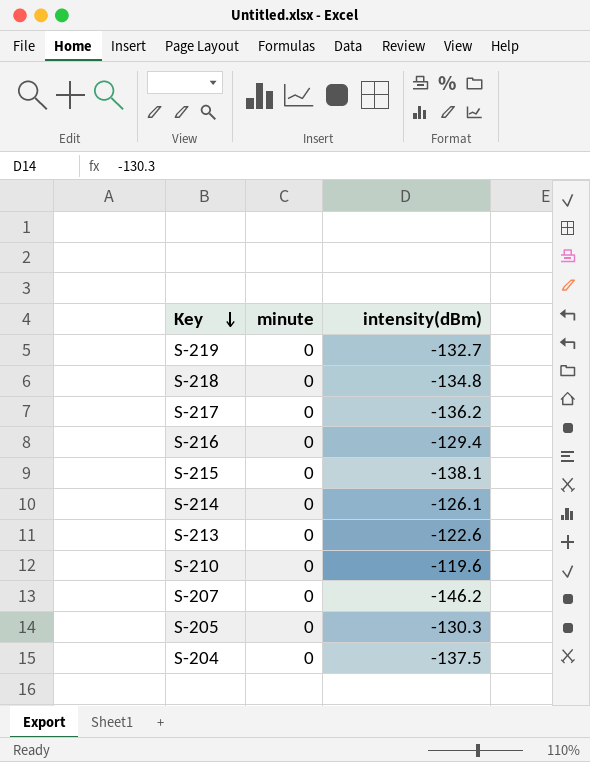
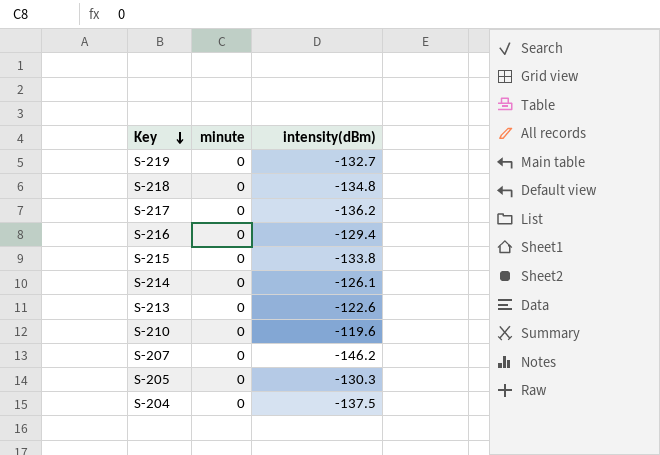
S-215 | intensity(dBm): -138.1 -> -133.8

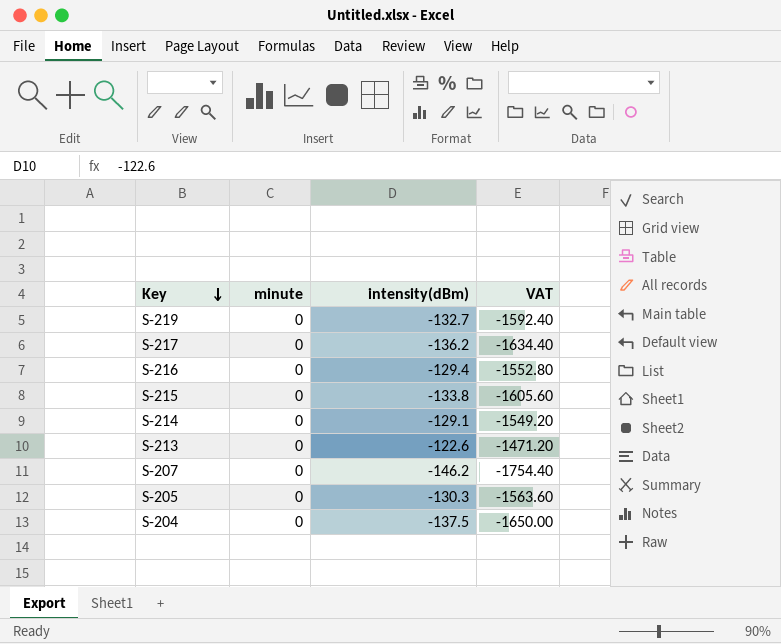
column VAT | formula: none -> [intensity(dBm)] * 12
row S-218: 0 | -134.8 -> none
row S-210: 0 | -119.6 -> none
S-214 | intensity(dBm): -126.1 -> -129.1

